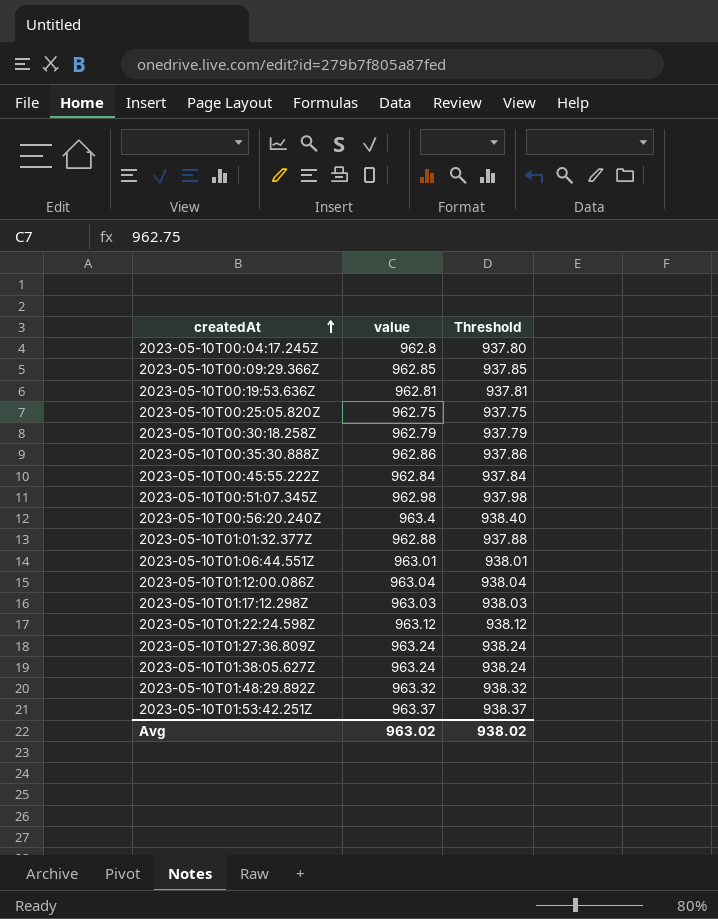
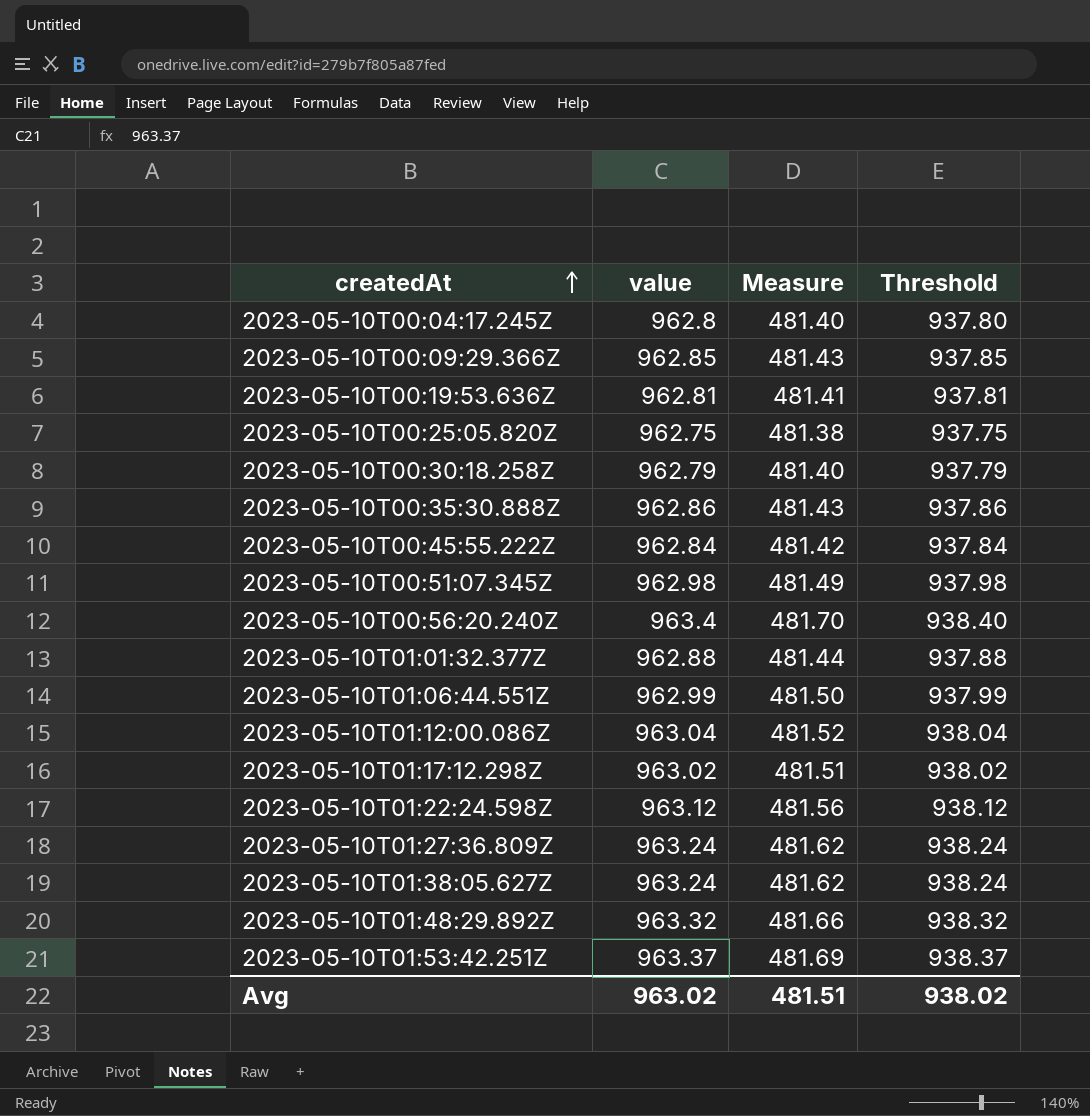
column Measure | formula: none -> [value] * 0.5
2023-05-10T01:06:44.551Z | value: 963.01 -> 962.99
2023-05-10T01:06:44.551Z | Threshold: 938.01 -> 937.99
2023-05-10T01:17:12.298Z | value: 963.03 -> 963.02
2023-05-10T01:17:12.298Z | Threshold: 938.03 -> 938.02

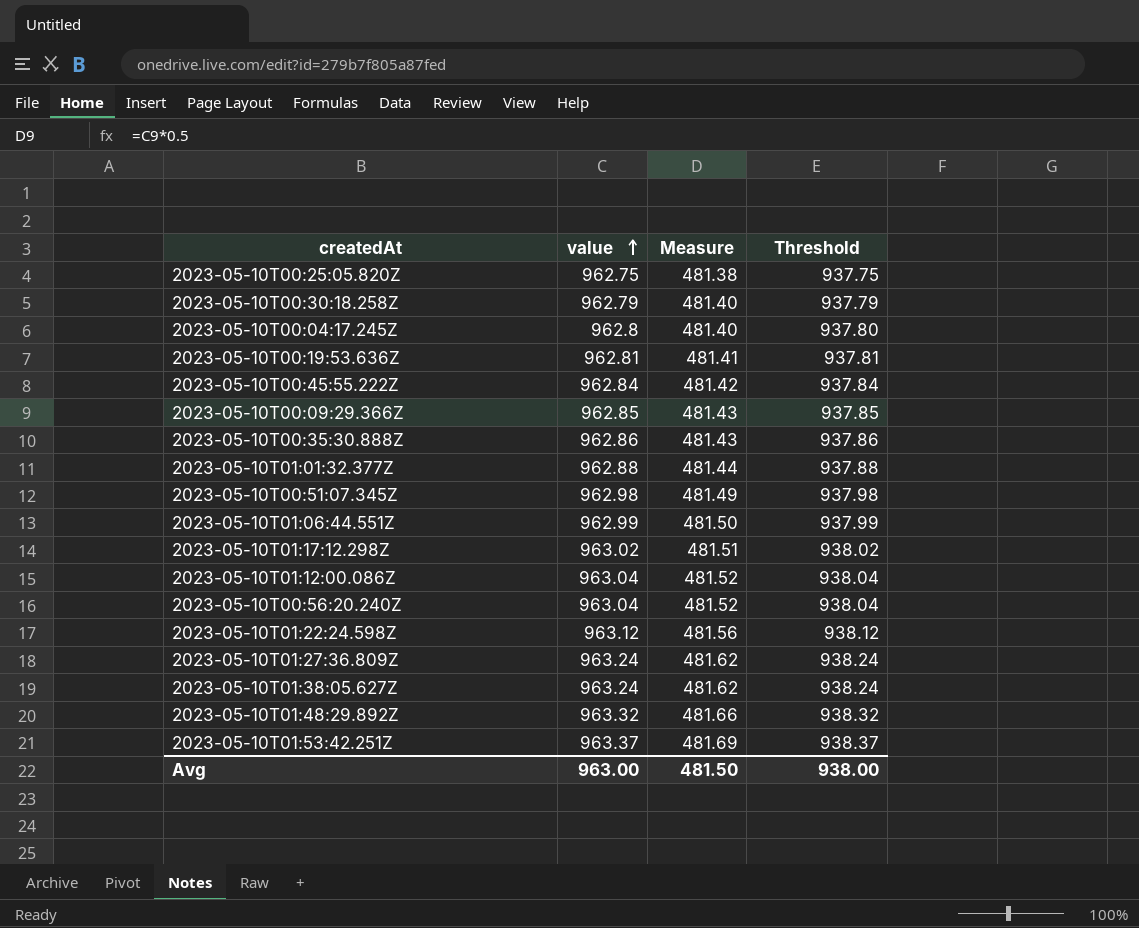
row order: createdAt ascending -> value ascending
2023-05-10T00:56:20.240Z | value: 963.4 -> 963.04
2023-05-10T00:56:20.240Z | Measure: 481.70 -> 481.52
2023-05-10T00:56:20.240Z | Threshold: 938.40 -> 938.04
Avg | value: 963.02 -> 963.00
Avg | Measure: 481.51 -> 481.50
Avg | Threshold: 938.02 -> 938.00

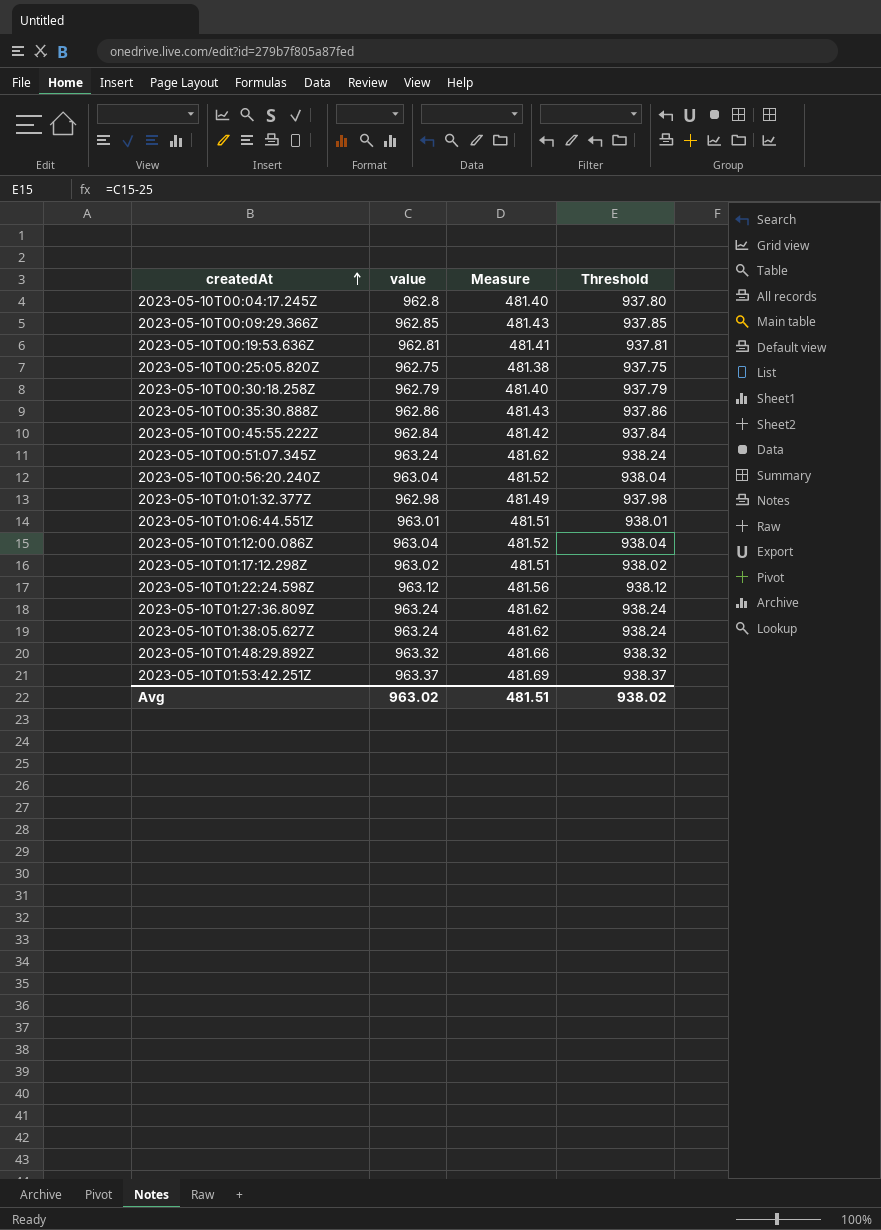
row order: value ascending -> createdAt ascending
2023-05-10T00:51:07.345Z | value: 962.98 -> 963.24
2023-05-10T00:51:07.345Z | Measure: 481.49 -> 481.62
2023-05-10T00:51:07.345Z | Threshold: 937.98 -> 938.24
2023-05-10T01:01:32.377Z | value: 962.88 -> 962.98
2023-05-10T01:01:32.377Z | Measure: 481.44 -> 481.49
2023-05-10T01:01:32.377Z | Threshold: 937.88 -> 937.98
2023-05-10T01:06:44.551Z | value: 962.99 -> 963.01
2023-05-10T01:06:44.551Z | Measure: 481.50 -> 481.51
2023-05-10T01:06:44.551Z | Threshold: 937.99 -> 938.01
Avg | value: 963.00 -> 963.02
Avg | Measure: 481.50 -> 481.51
Avg | Threshold: 938.00 -> 938.02

